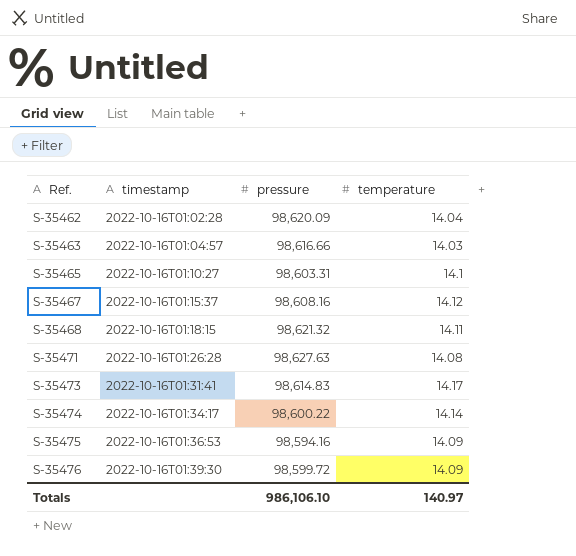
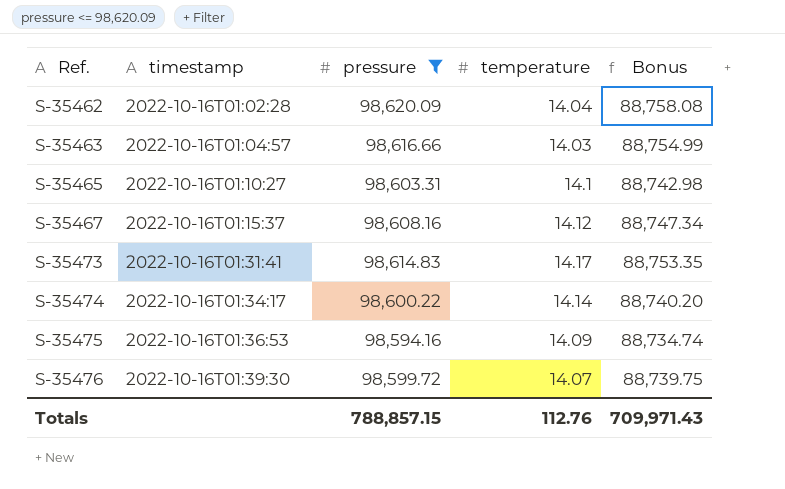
filter: none -> pressure <= 98,620.09
column Bonus | formula: none -> [pressure] * 0.9
S-35476 | temperature: 14.09 -> 14.07
Totals | pressure: 986,106.10 -> 788,857.15
Totals | temperature: 140.97 -> 112.76

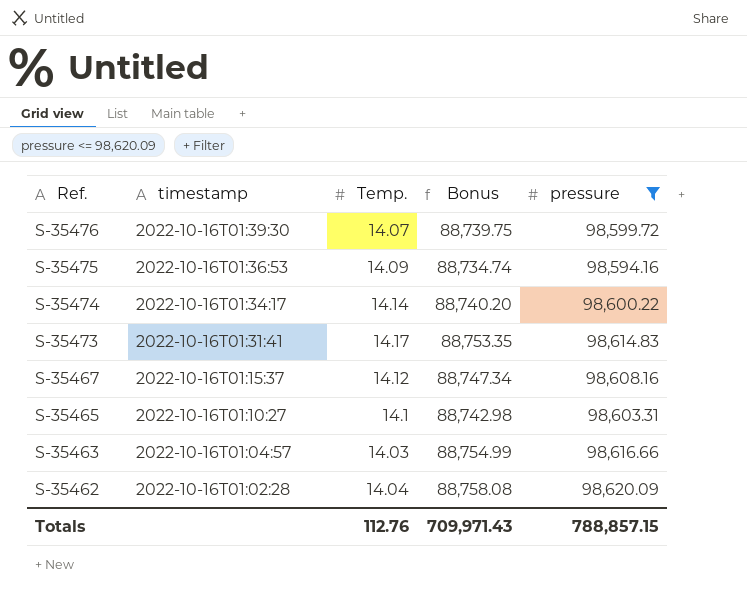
row order: Ref. ascending -> Ref. descending
column name: temperature -> Temp.
column pressure | position: 3 -> 5

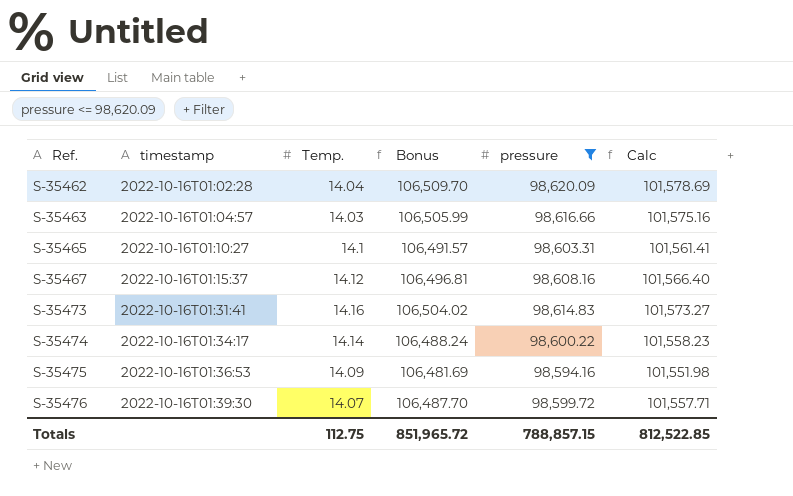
row order: Ref. descending -> Ref. ascending
column Bonus | formula: [pressure] * 0.9 -> [pressure] * 1.08
column Calc | formula: none -> [pressure] * 1.03
S-35473 | Temp.: 14.17 -> 14.16
Totals | Temp.: 112.76 -> 112.75
Totals | Bonus: 709,971.43 -> 851,965.72

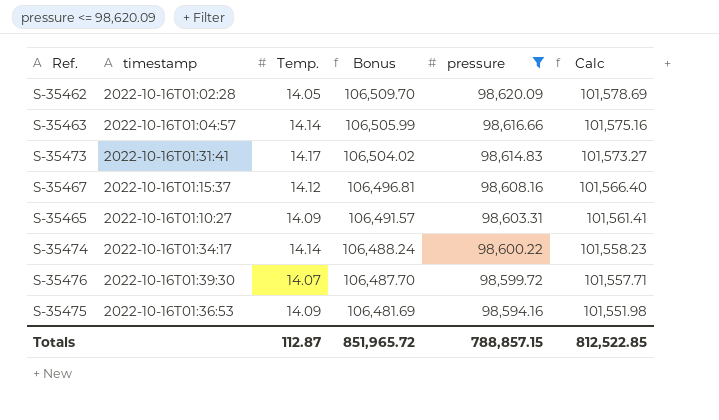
row order: Ref. ascending -> Bonus descending
S-35462 | Temp.: 14.04 -> 14.05
S-35463 | Temp.: 14.03 -> 14.14
S-35473 | Temp.: 14.16 -> 14.17
S-35465 | Temp.: 14.1 -> 14.09
Totals | Temp.: 112.75 -> 112.87

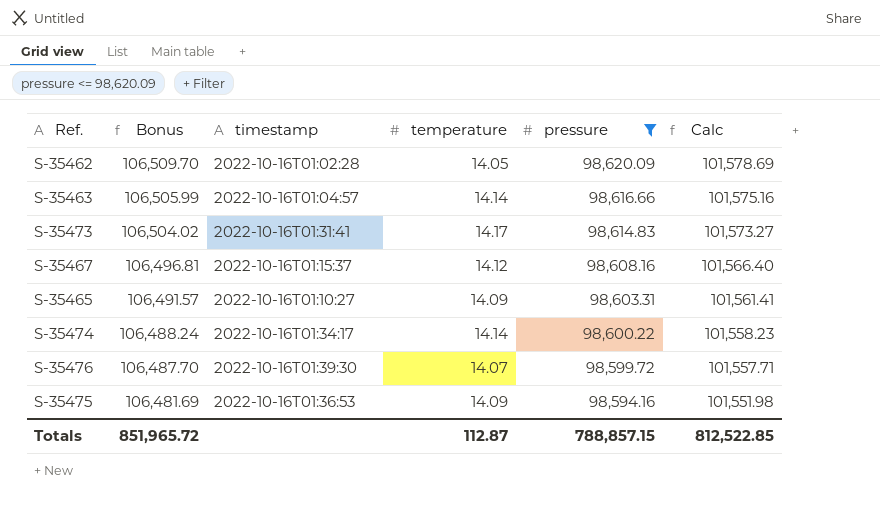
column Bonus | position: 4 -> 2
column name: Temp. -> temperature

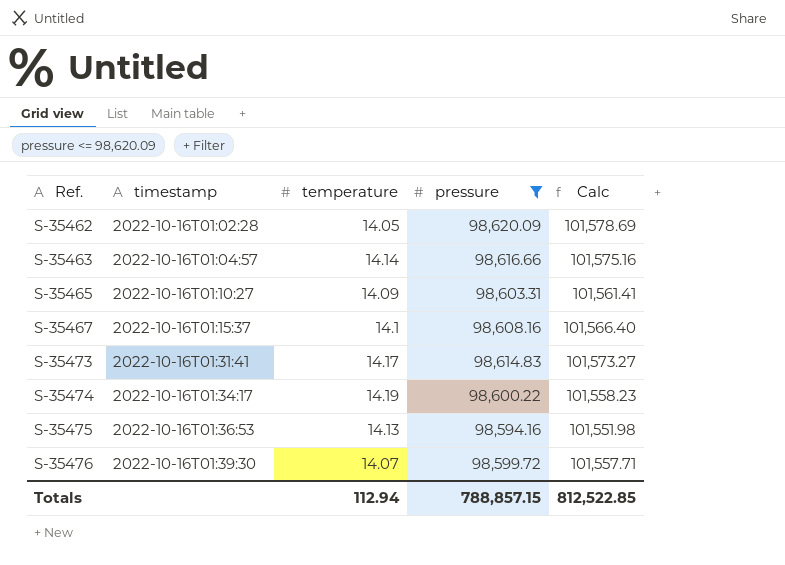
row order: Bonus descending -> Ref. ascending
column Bonus | formula: [pressure] * 1.08 -> none
S-35467 | temperature: 14.12 -> 14.1
S-35474 | temperature: 14.14 -> 14.19
S-35475 | temperature: 14.09 -> 14.13
Totals | temperature: 112.87 -> 112.94

